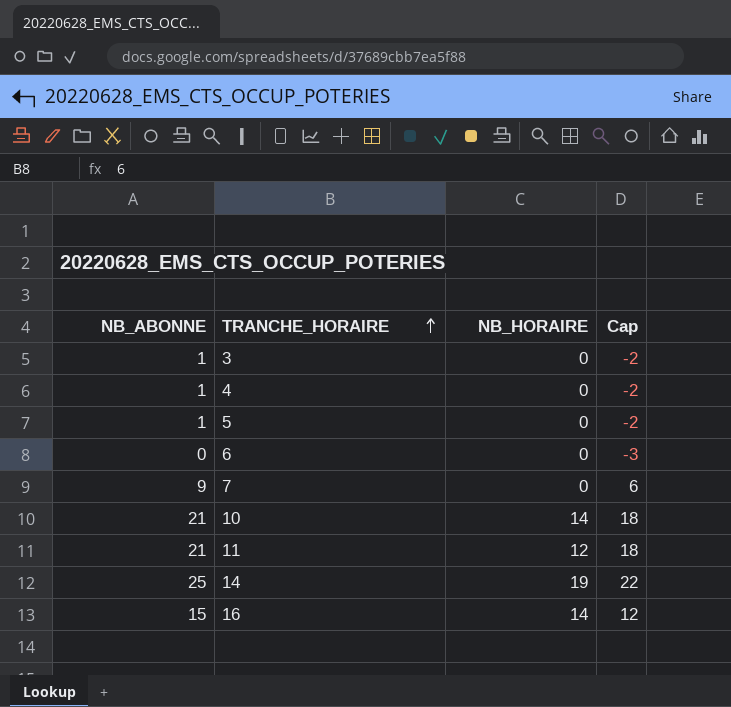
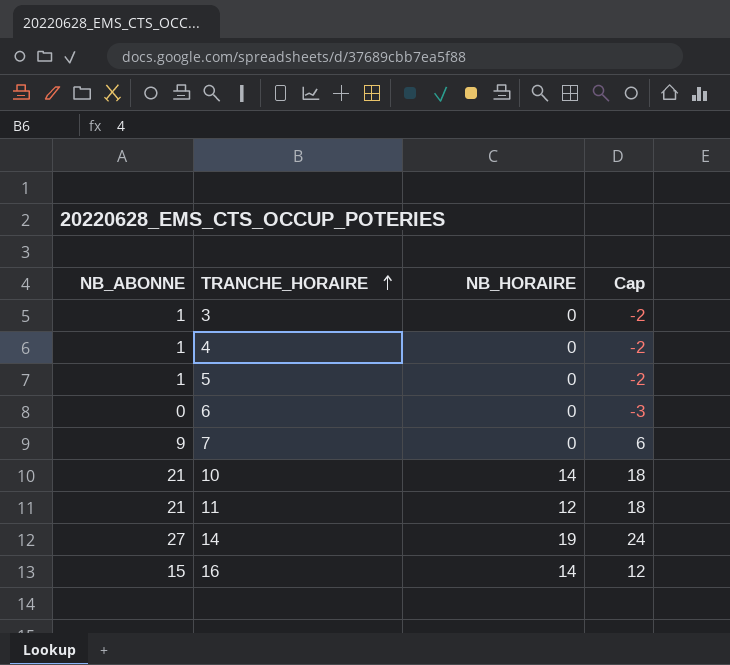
14 | NB_ABONNE: 25 -> 27
14 | Cap: 22 -> 24

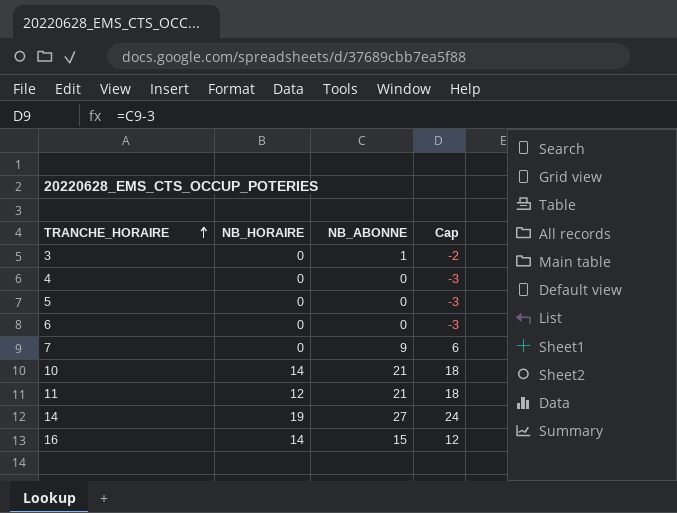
column NB_ABONNE | position: 1 -> 3
4 | NB_ABONNE: 1 -> 0
4 | Cap: -2 -> -3
5 | NB_ABONNE: 1 -> 0
5 | Cap: -2 -> -3

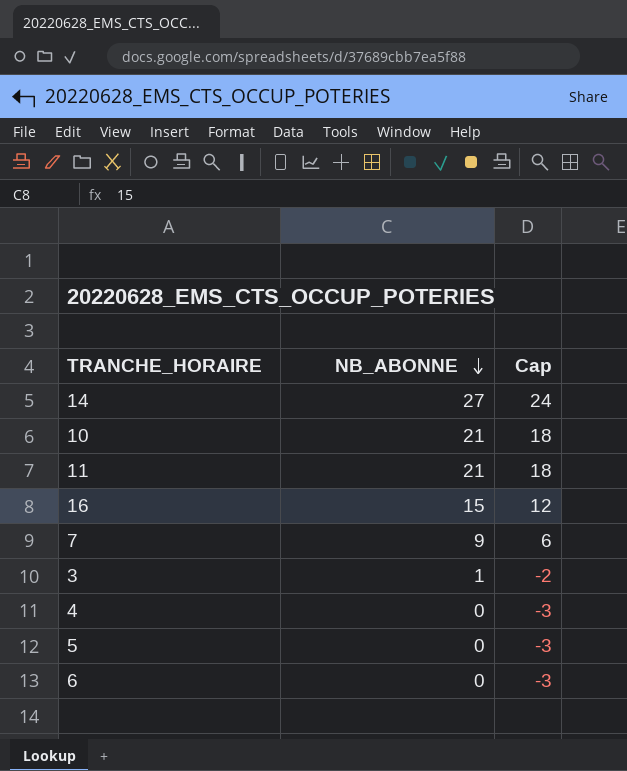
row order: TRANCHE_HORAIRE ascending -> NB_ABONNE descending
column NB_HORAIRE | position: 2 -> none

